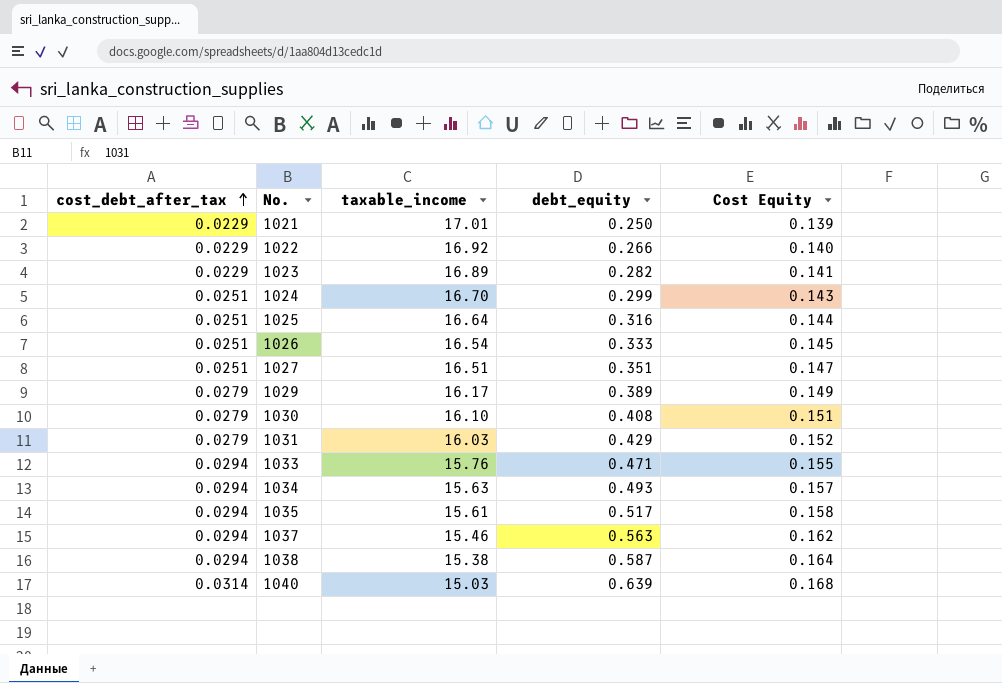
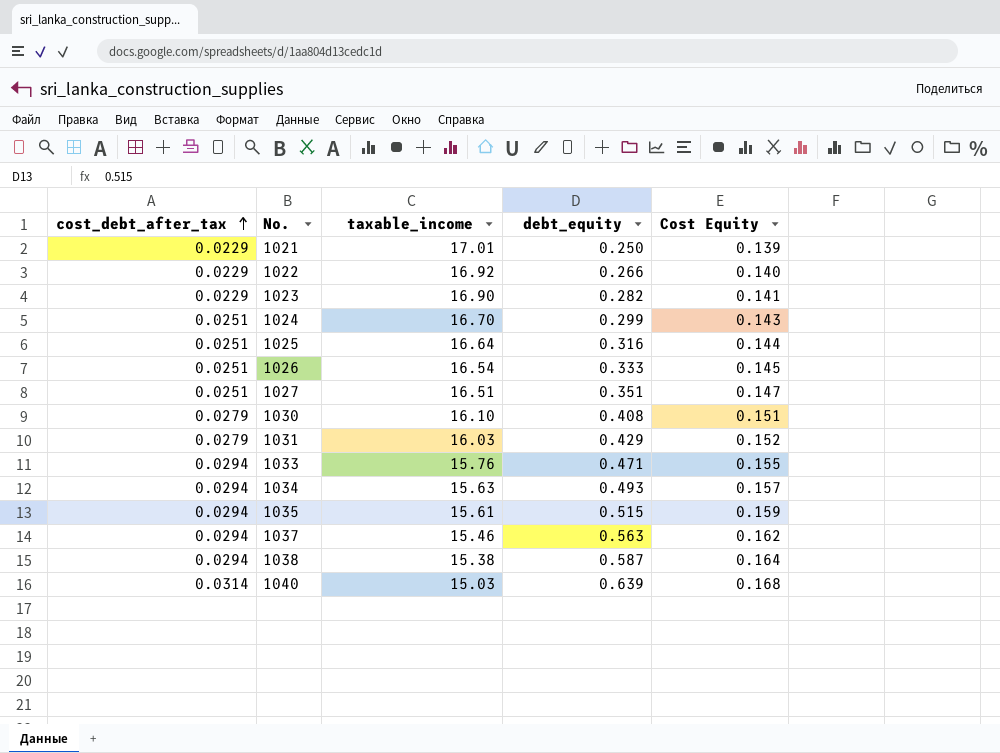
row 1029: 0.0279 | 16.17 | 0.389 | 0.149 -> none
1023 | taxable_income: 16.89 -> 16.90
1035 | debt_equity: 0.517 -> 0.515
1035 | Cost Equity: 0.158 -> 0.159

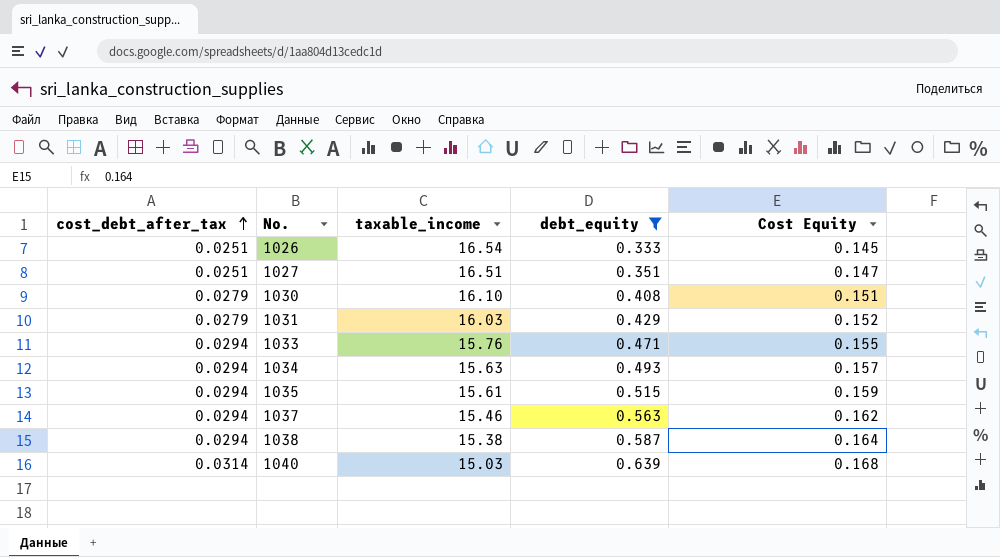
filter: none -> debt_equity >= 0.333

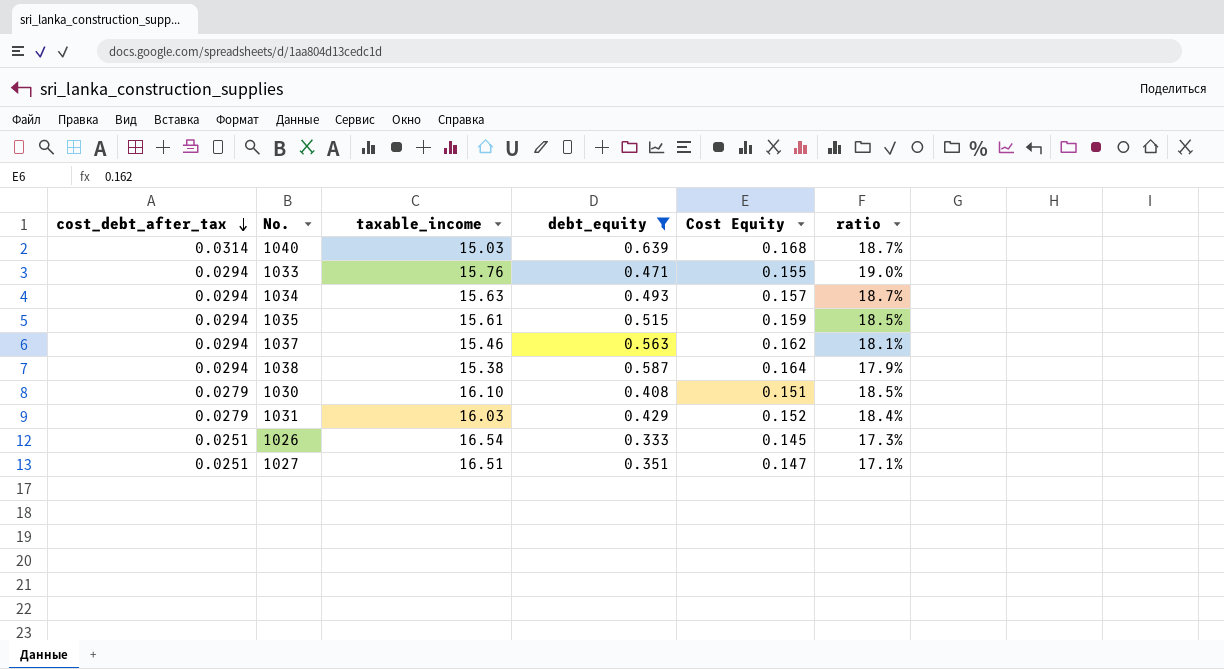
row order: cost_debt_after_tax ascending -> cost_debt_after_tax descending
column ratio | formula: none -> [cost_debt_after_tax] / [Cost Equity]

